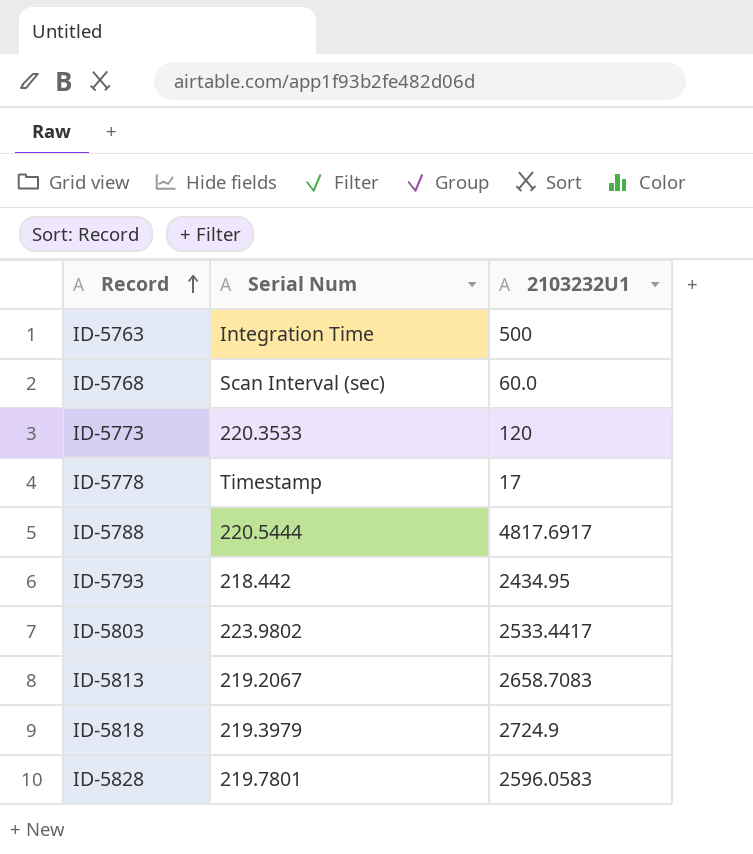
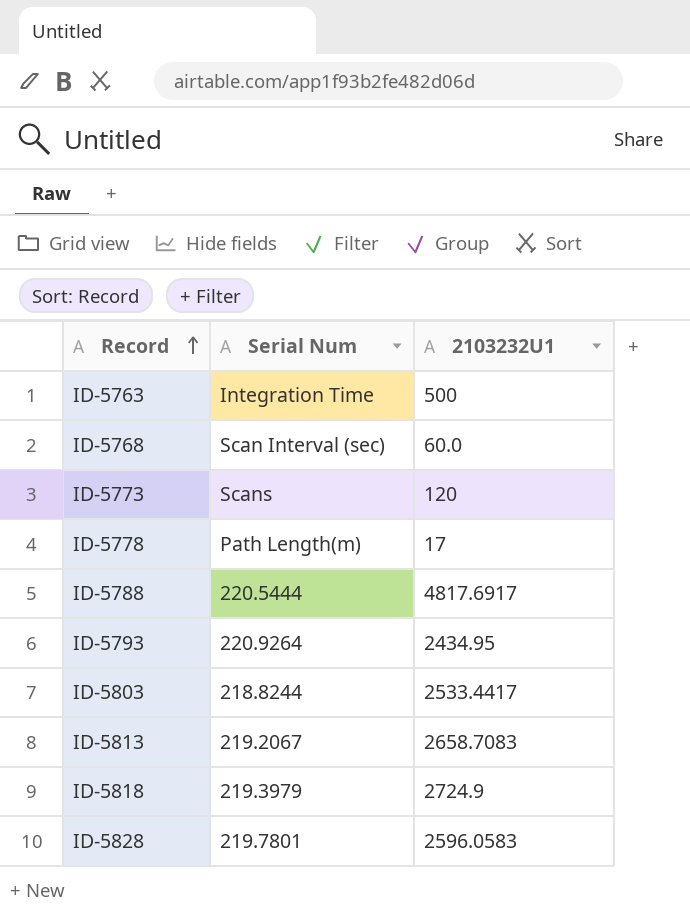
ID-5773 | Serial Num: 220.3533 -> Scans
ID-5778 | Serial Num: Timestamp -> Path Length(m)
ID-5793 | Serial Num: 218.442 -> 220.9264
ID-5803 | Serial Num: 223.9802 -> 218.8244

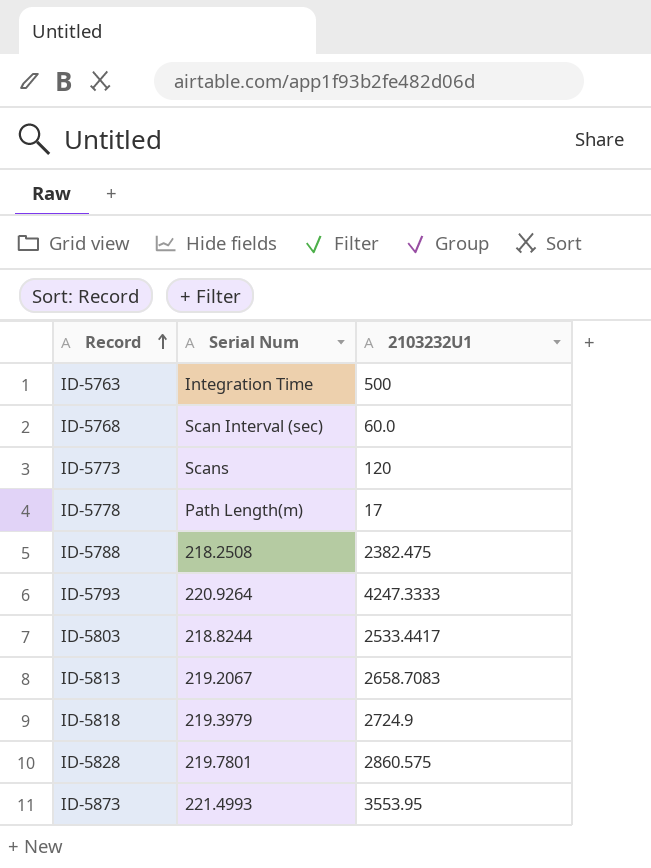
ID-5788 | Serial Num: 220.5444 -> 218.2508
ID-5788 | 2103232U1: 4817.6917 -> 2382.475
ID-5793 | 2103232U1: 2434.95 -> 4247.3333
ID-5828 | 2103232U1: 2596.0583 -> 2860.575
row ID-5873: none -> 221.4993 | 3553.95

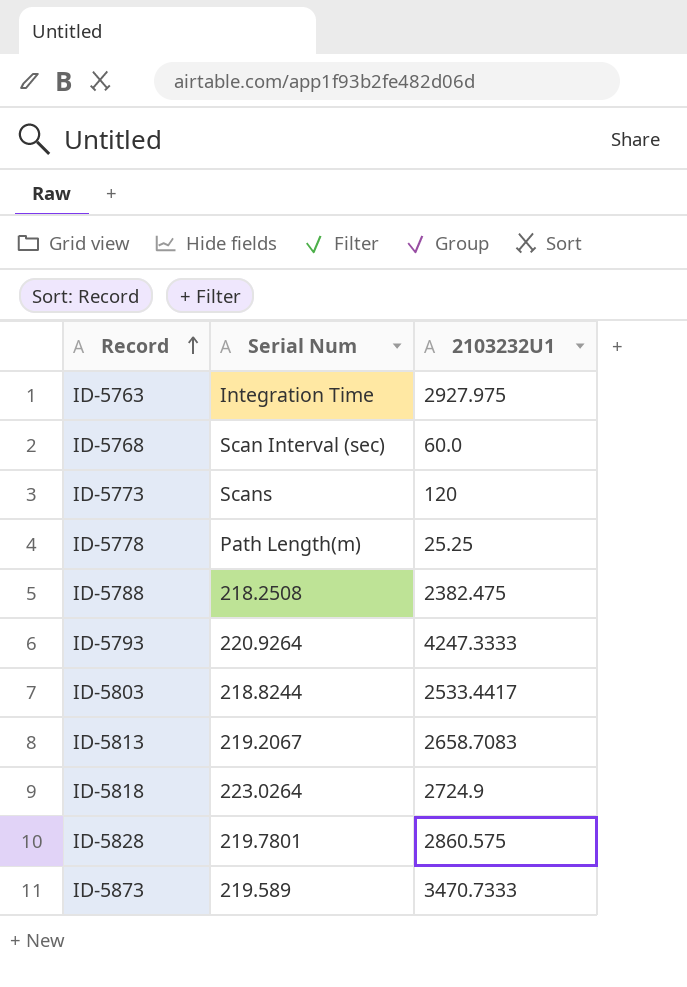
ID-5763 | 2103232U1: 500 -> 2927.975
ID-5778 | 2103232U1: 17 -> 25.25
ID-5818 | Serial Num: 219.3979 -> 223.0264
ID-5873 | Serial Num: 221.4993 -> 219.589
ID-5873 | 2103232U1: 3553.95 -> 3470.7333

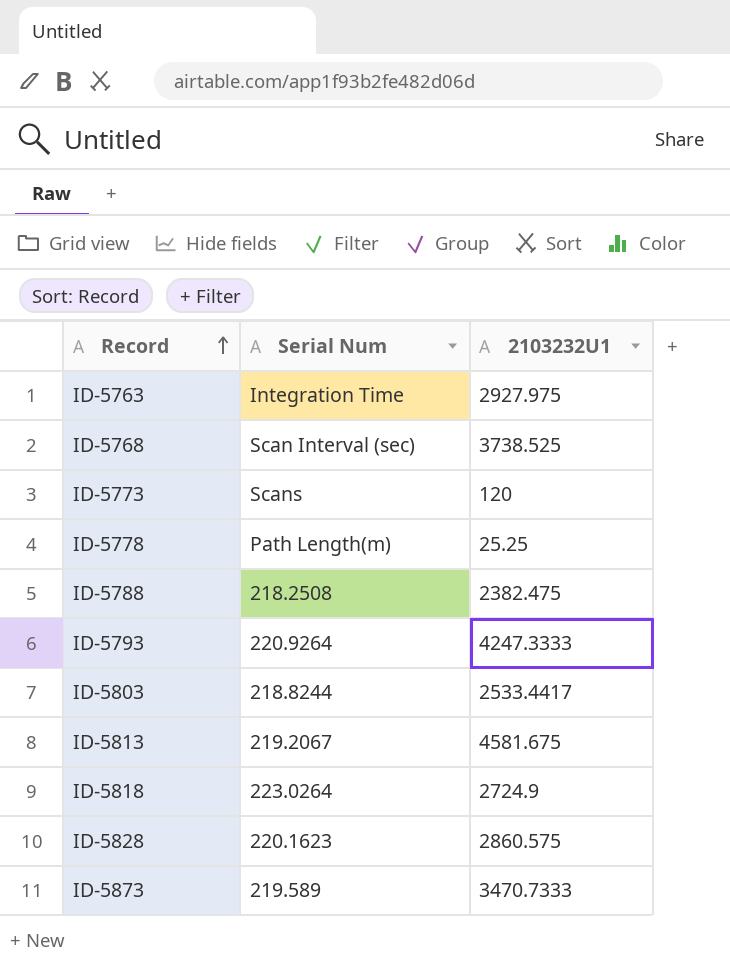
ID-5768 | 2103232U1: 60.0 -> 3738.525
ID-5813 | 2103232U1: 2658.7083 -> 4581.675
ID-5828 | Serial Num: 219.7801 -> 220.1623

